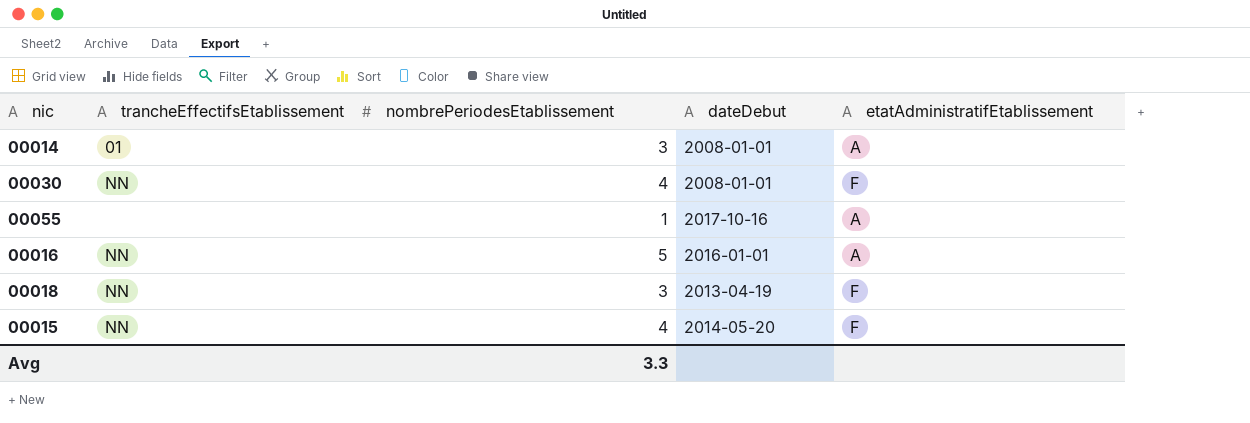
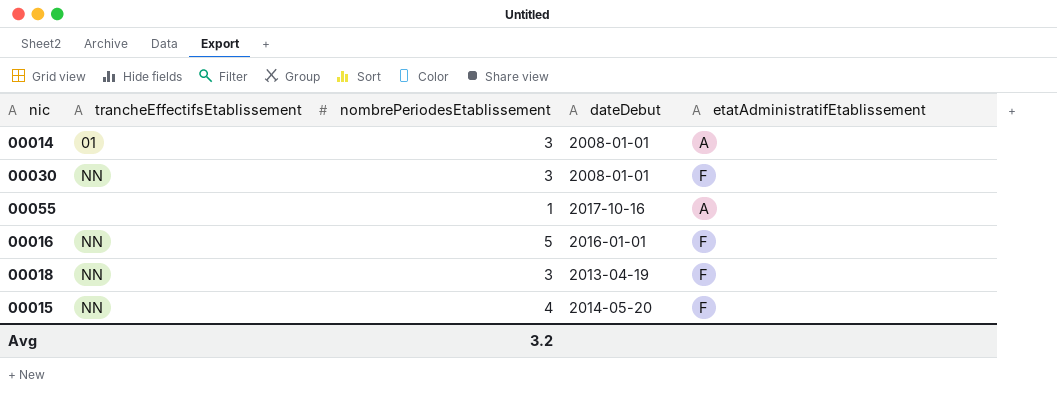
00030 | nombrePeriodesEtablissement: 4 -> 3
00016 | etatAdministratifEtablissement: A -> F
Avg | nombrePeriodesEtablissement: 3.3 -> 3.2

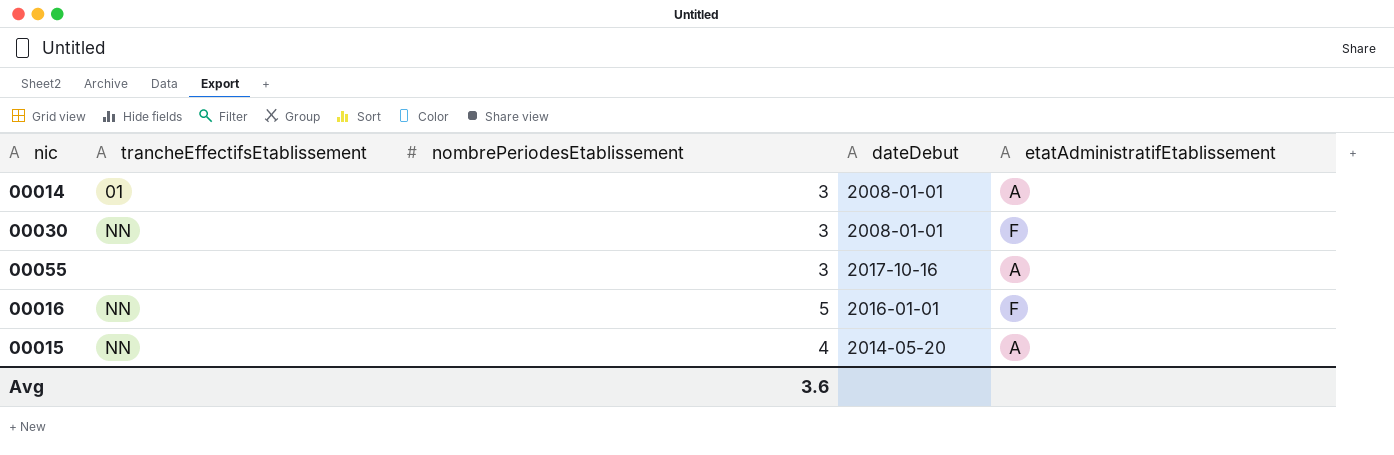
row 00018: NN | 3 | 2013-04-19 | F -> none
00055 | nombrePeriodesEtablissement: 1 -> 3
00015 | etatAdministratifEtablissement: F -> A
Avg | nombrePeriodesEtablissement: 3.2 -> 3.6

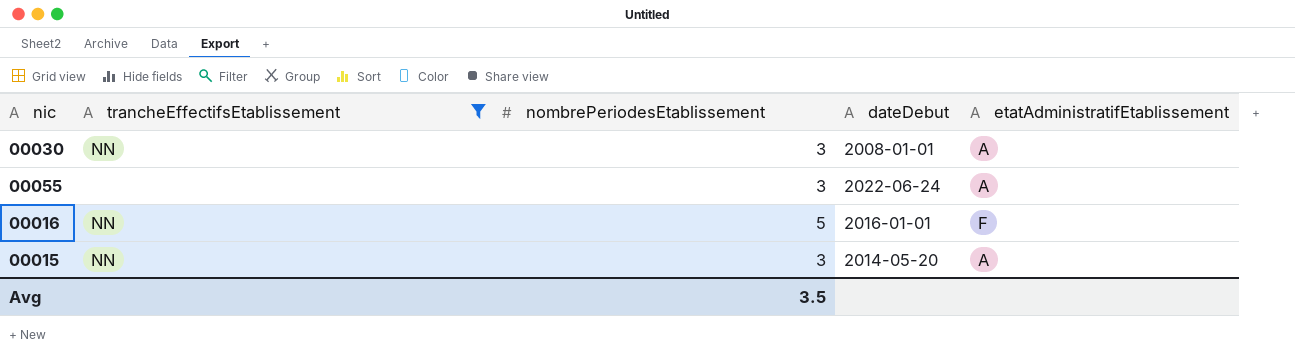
filter: none -> trancheEffectifsEtablissement != 01
00030 | etatAdministratifEtablissement: F -> A
00055 | dateDebut: 2017-10-16 -> 2022-06-24
00015 | nombrePeriodesEtablissement: 4 -> 3
Avg | nombrePeriodesEtablissement: 3.6 -> 3.5

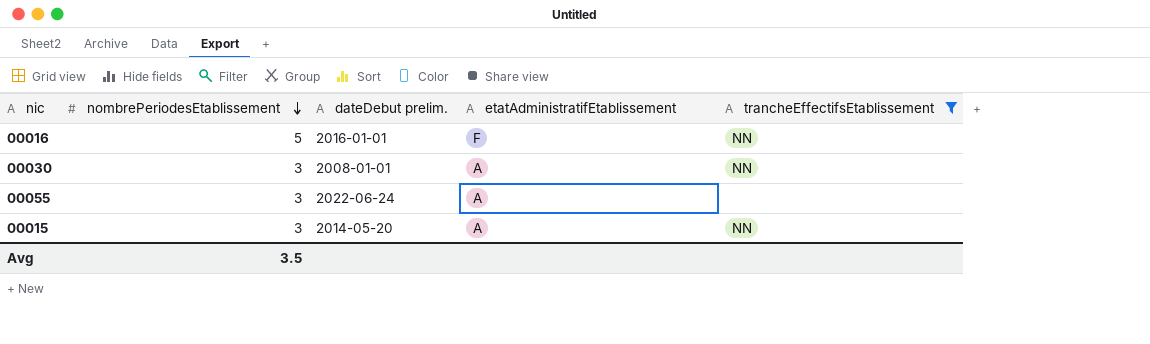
row order: none -> nombrePeriodesEtablissement descending
column name: dateDebut -> dateDebut prelim.
column trancheEffectifsEtablissement | position: 2 -> 5

